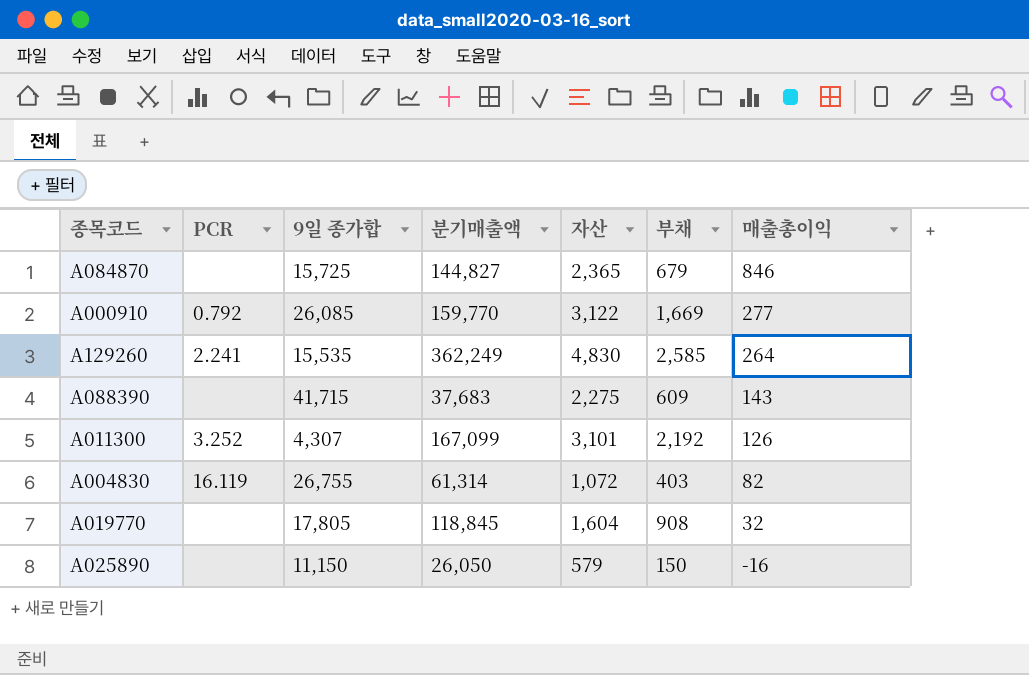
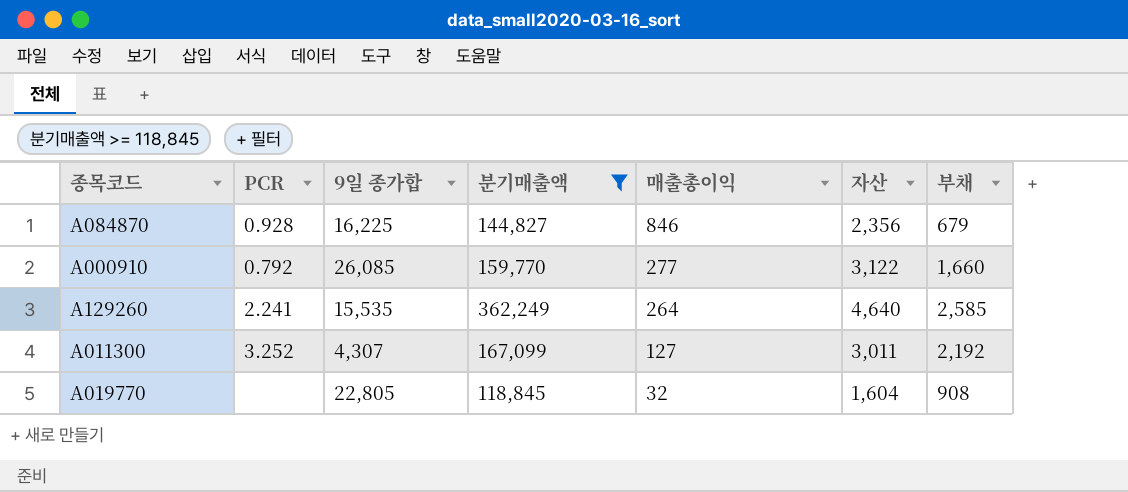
filter: none -> 분기매출액 >= 118,845
column 매출총이익 | position: 7 -> 5
A084870 | PCR: none -> 0.928
A084870 | 9일 종가합: 15,725 -> 16,225
A084870 | 자산: 2,365 -> 2,356
A000910 | 부채: 1,669 -> 1,660
A129260 | 자산: 4,830 -> 4,640
A011300 | 매출총이익: 126 -> 127
A011300 | 자산: 3,101 -> 3,011
A019770 | 9일 종가합: 17,805 -> 22,805

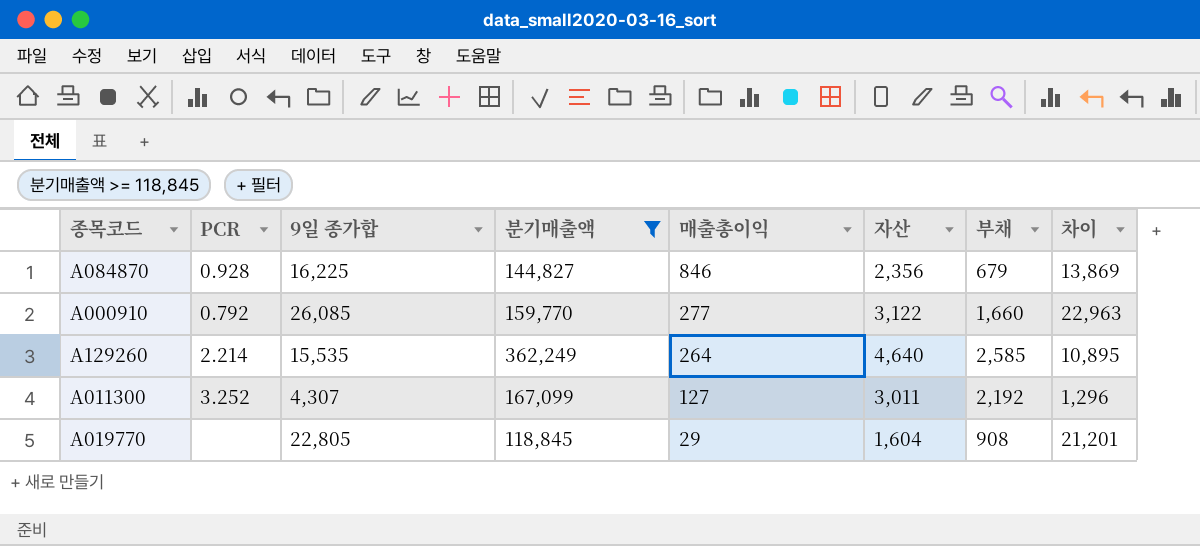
column 차이 | formula: none -> [9일 종가합] - [자산]
A129260 | PCR: 2.241 -> 2.214
A019770 | 매출총이익: 32 -> 29

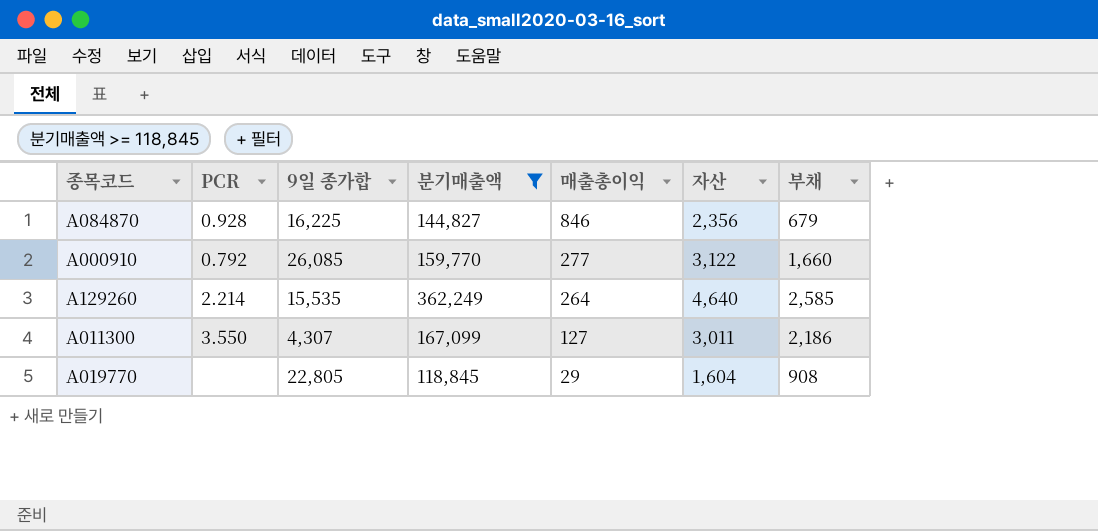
column 차이 | formula: [9일 종가합] - [자산] -> none
A011300 | PCR: 3.252 -> 3.550
A011300 | 부채: 2,192 -> 2,186

